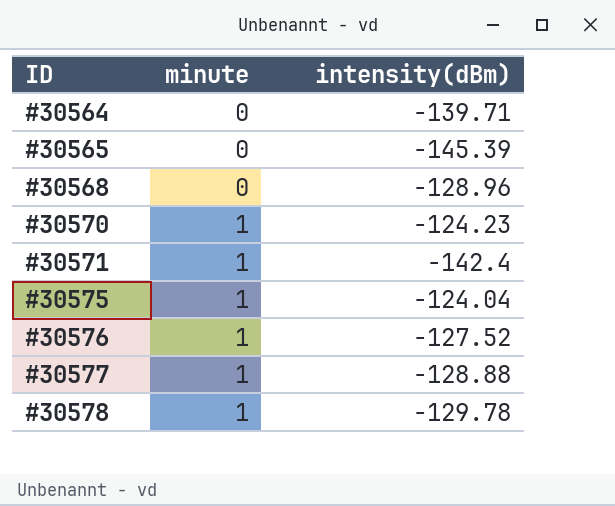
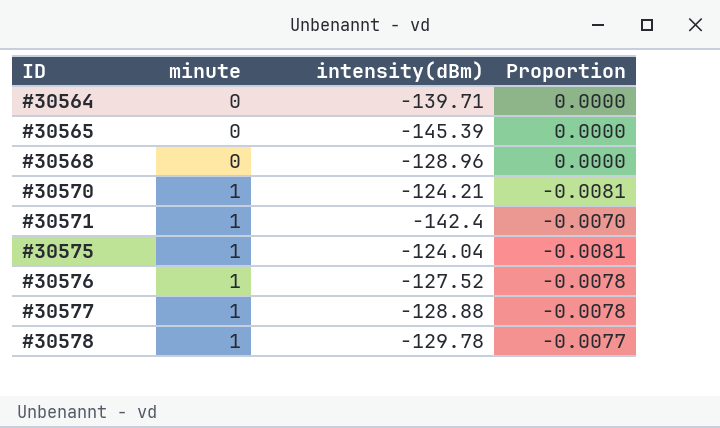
column Proportion | formula: none -> [minute] / [intensity(dBm)]
#30570 | intensity(dBm): -124.23 -> -124.21

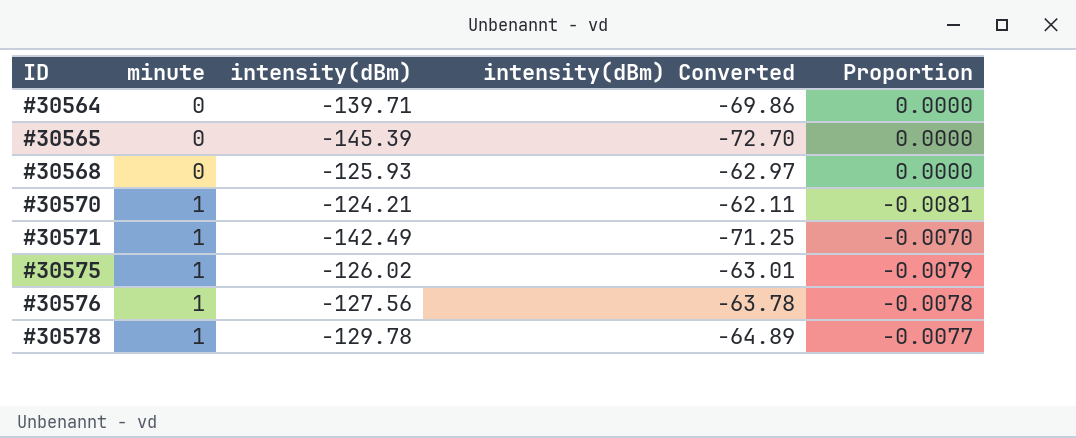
column intensity(dBm) Converted | formula: none -> [intensity(dBm)] * 0.5
row #30577: 1 | -128.88 | -0.0078 -> none
#30568 | intensity(dBm): -128.96 -> -125.93
#30571 | intensity(dBm): -142.4 -> -142.49
#30575 | intensity(dBm): -124.04 -> -126.02
#30575 | Proportion: -0.0081 -> -0.0079
#30576 | intensity(dBm): -127.52 -> -127.56

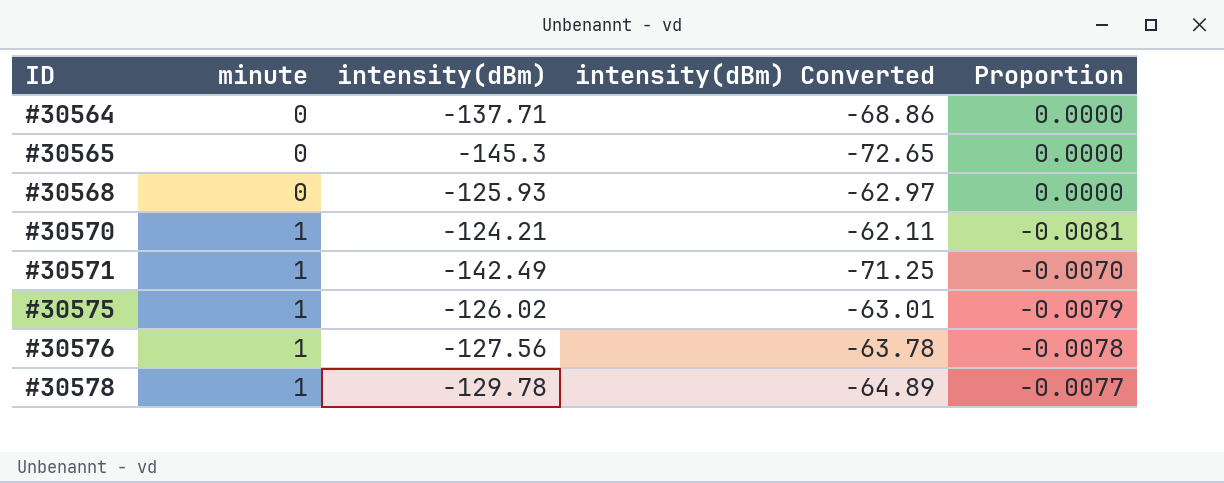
#30564 | intensity(dBm): -139.71 -> -137.71
#30564 | intensity(dBm) Converted: -69.86 -> -68.86
#30565 | intensity(dBm): -145.39 -> -145.3
#30565 | intensity(dBm) Converted: -72.70 -> -72.65

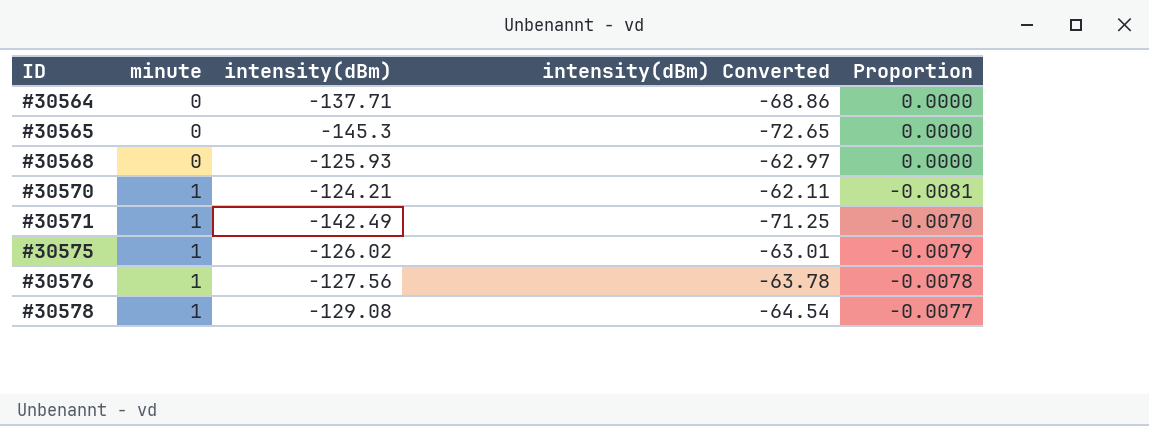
#30578 | intensity(dBm): -129.78 -> -129.08
#30578 | intensity(dBm) Converted: -64.89 -> -64.54

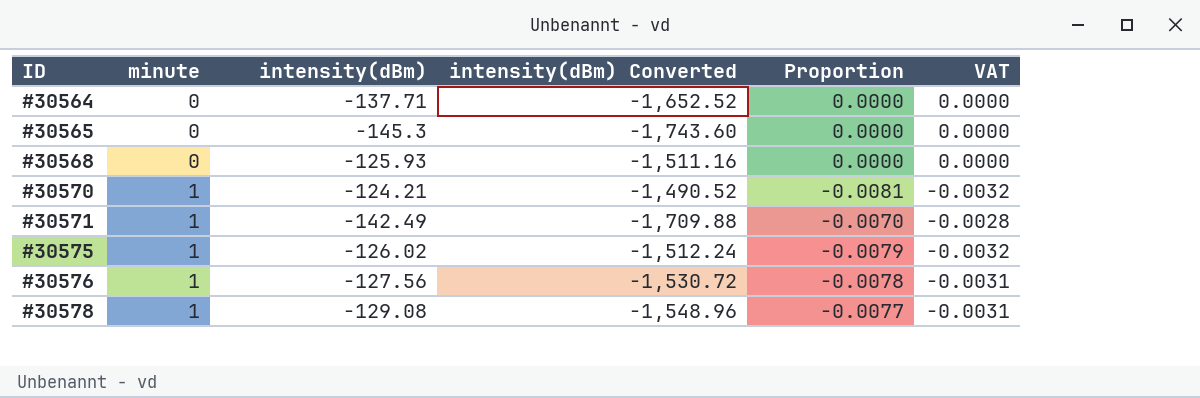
column intensity(dBm) Converted | formula: [intensity(dBm)] * 0.5 -> [intensity(dBm)] * 12
column VAT | formula: none -> [Proportion] * 0.4

